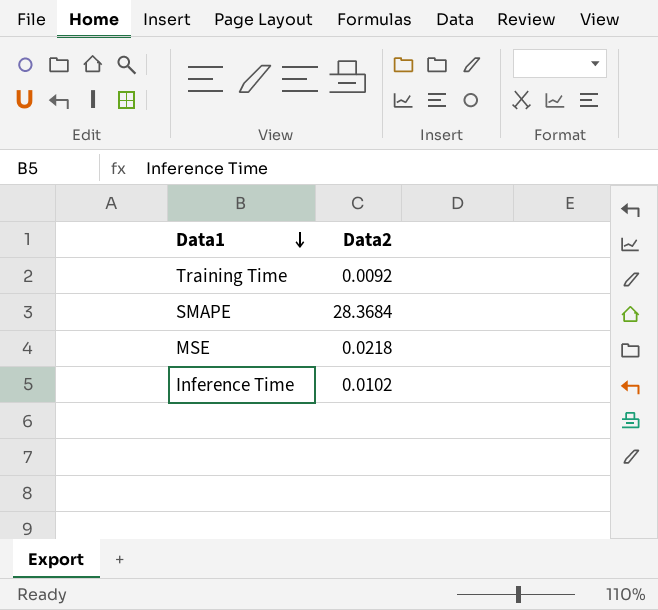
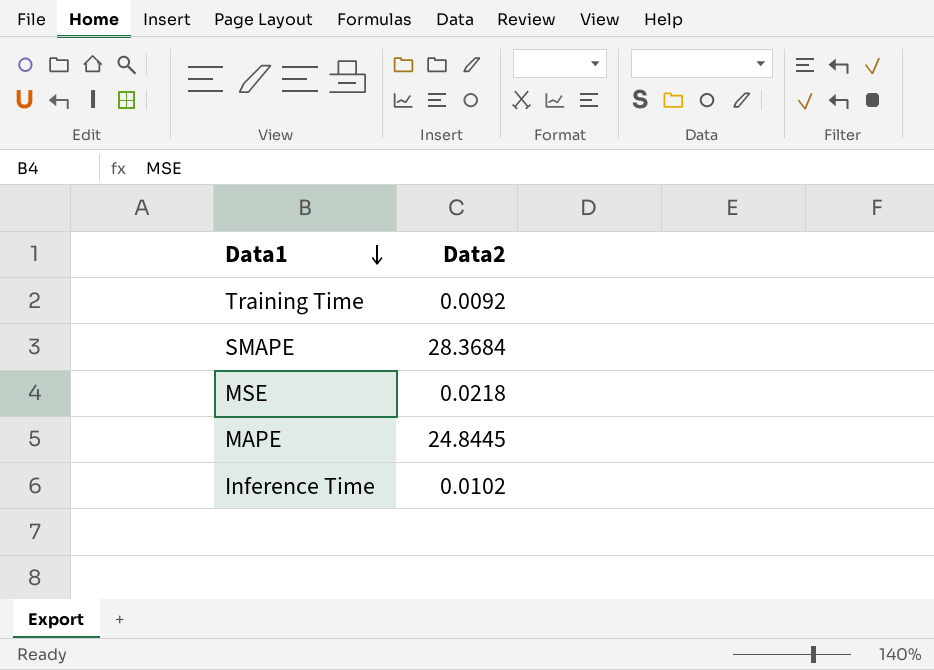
row MAPE: none -> 24.8445

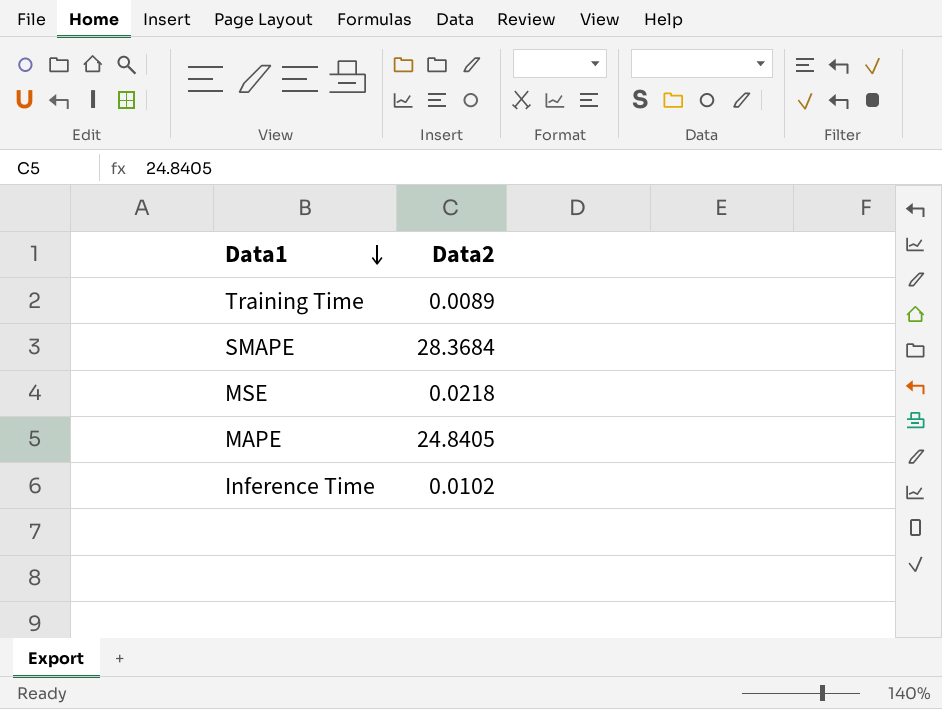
Training Time | Data2: 0.0092 -> 0.0089
MAPE | Data2: 24.8445 -> 24.8405

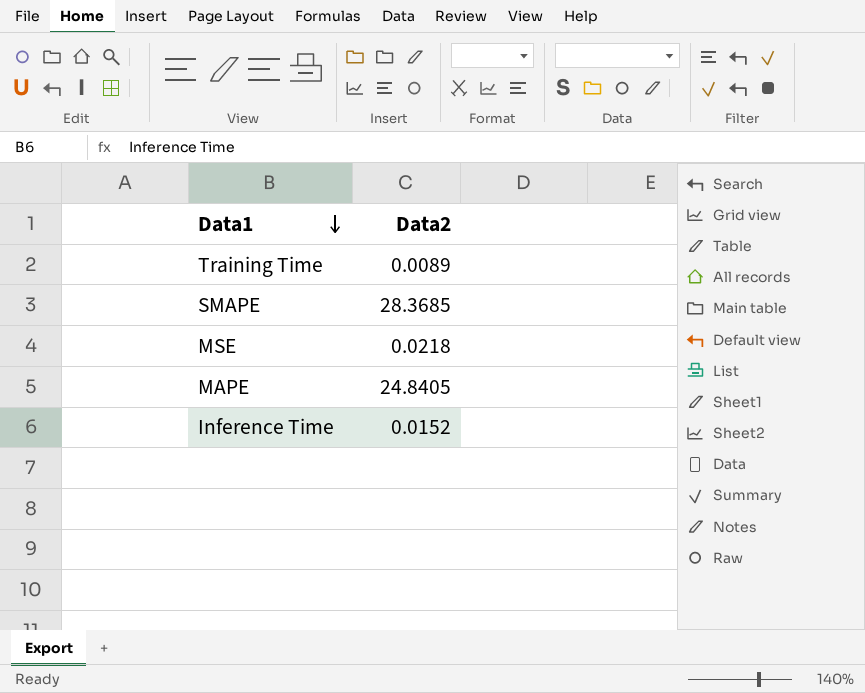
SMAPE | Data2: 28.3684 -> 28.3685
Inference Time | Data2: 0.0102 -> 0.0152

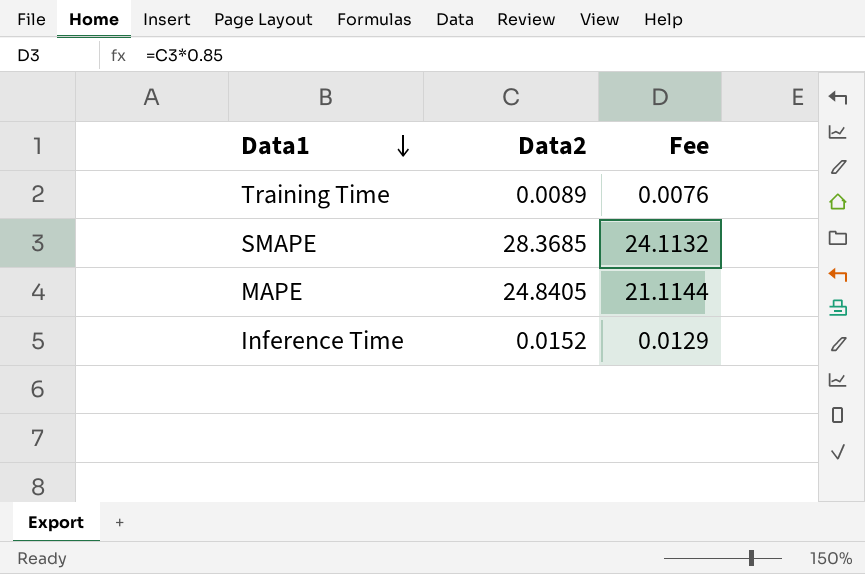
column Fee | formula: none -> [Data2] * 0.85
row MSE: 0.0218 -> none

